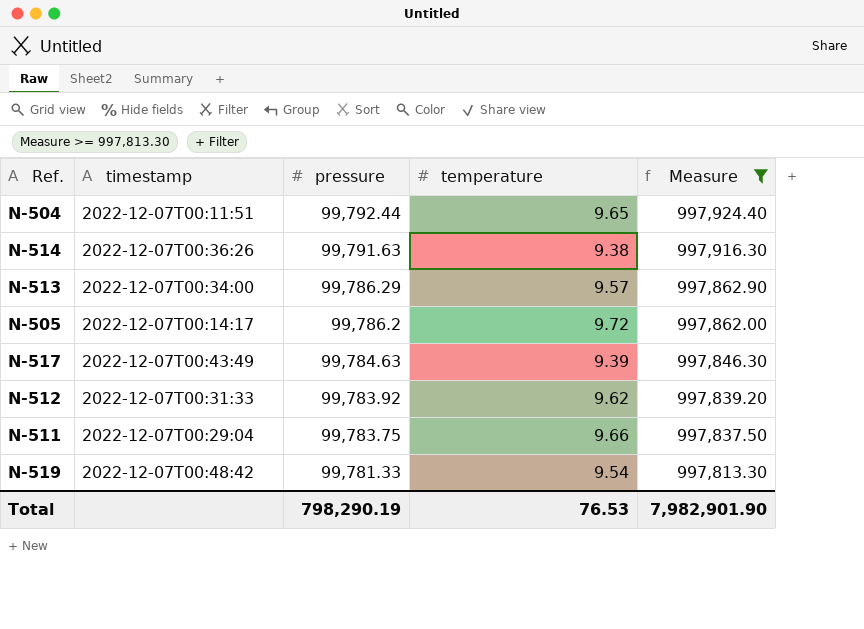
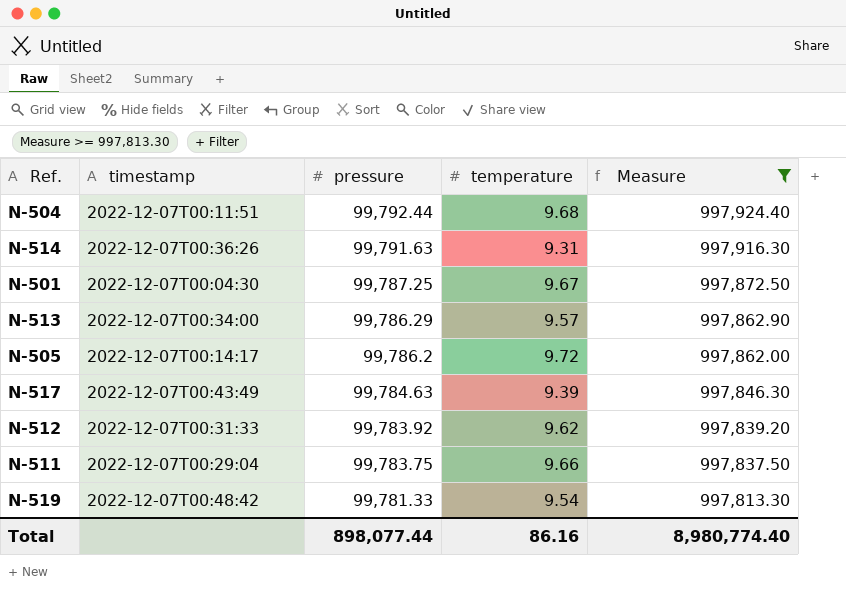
N-504 | temperature: 9.65 -> 9.68
N-514 | temperature: 9.38 -> 9.31
row N-501: none -> 2022-12-07T00:04:30 | 99,787.25 | 9.67 | 997,872.50
Total | pressure: 798,290.19 -> 898,077.44
Total | temperature: 76.53 -> 86.16
Total | Measure: 7,982,901.90 -> 8,980,774.40

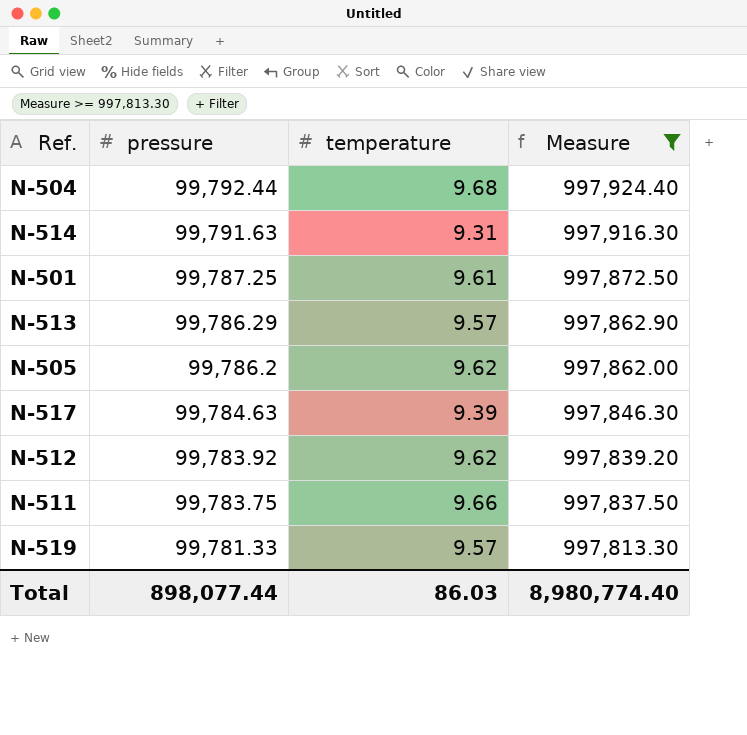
column timestamp | position: 2 -> none
N-501 | temperature: 9.67 -> 9.61
N-505 | temperature: 9.72 -> 9.62
N-519 | temperature: 9.54 -> 9.57
Total | temperature: 86.16 -> 86.03

